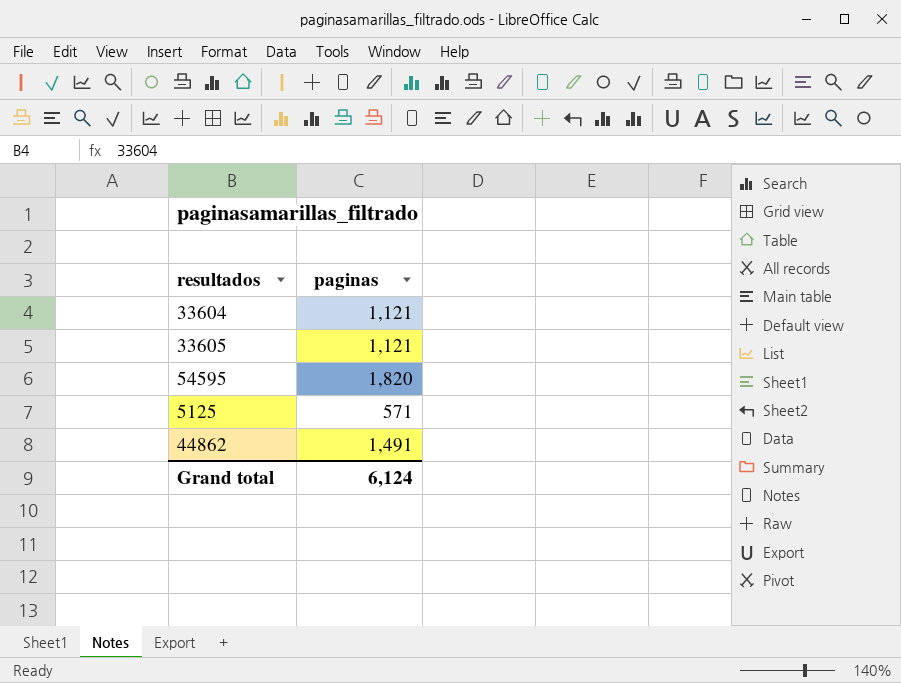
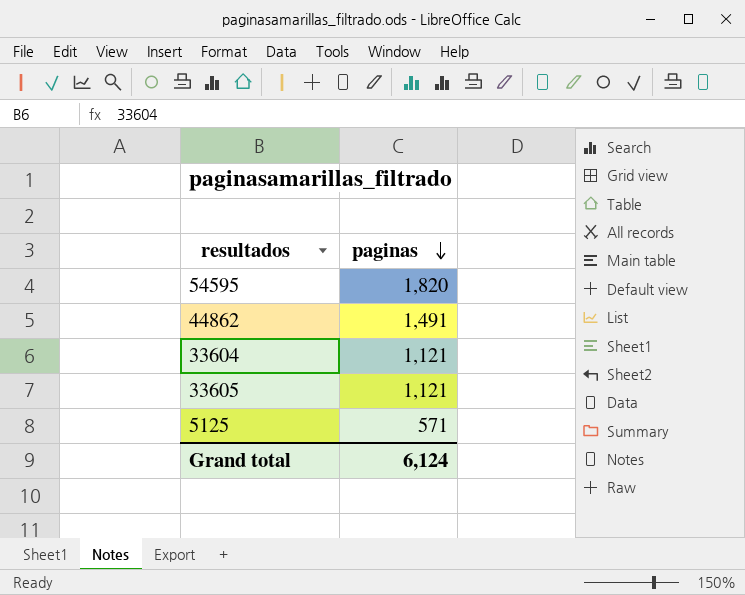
row order: none -> paginas descending

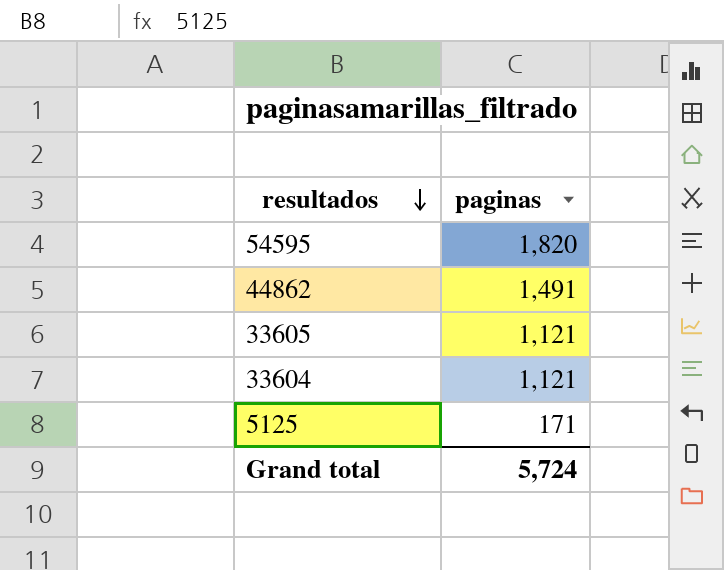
row order: paginas descending -> resultados descending
5125 | paginas: 571 -> 171
Grand total | paginas: 6,124 -> 5,724

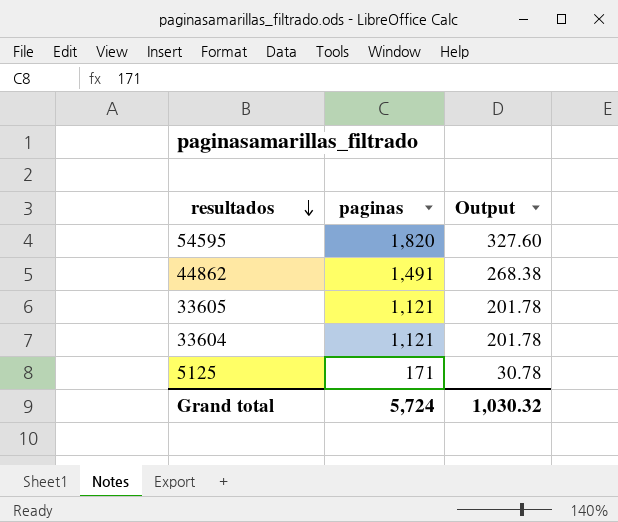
column Output | formula: none -> [paginas] * 0.18

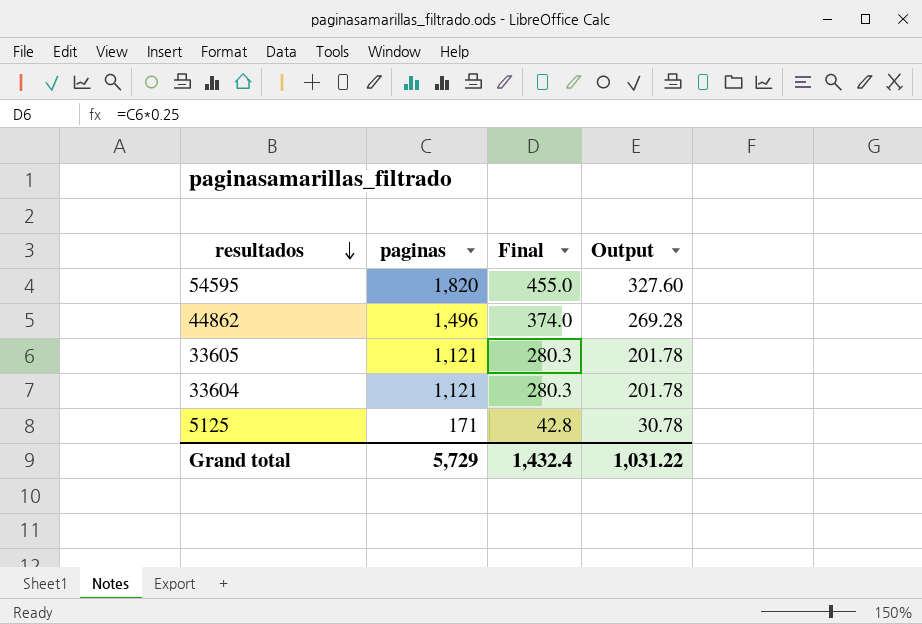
column Final | formula: none -> [paginas] * 0.25
44862 | paginas: 1,491 -> 1,496
44862 | Output: 268.38 -> 269.28
Grand total | paginas: 5,724 -> 5,729
Grand total | Output: 1,030.32 -> 1,031.22

